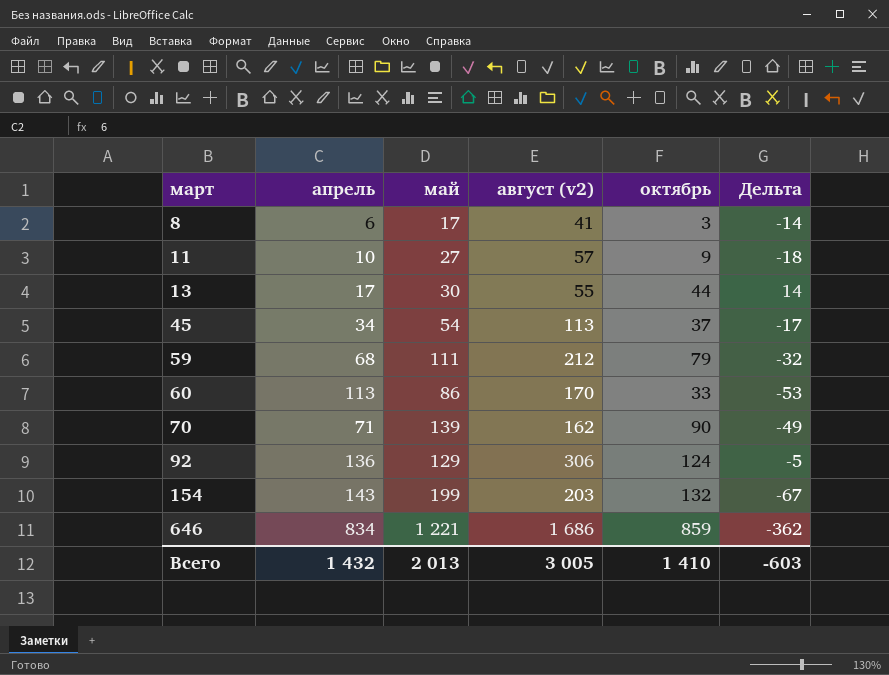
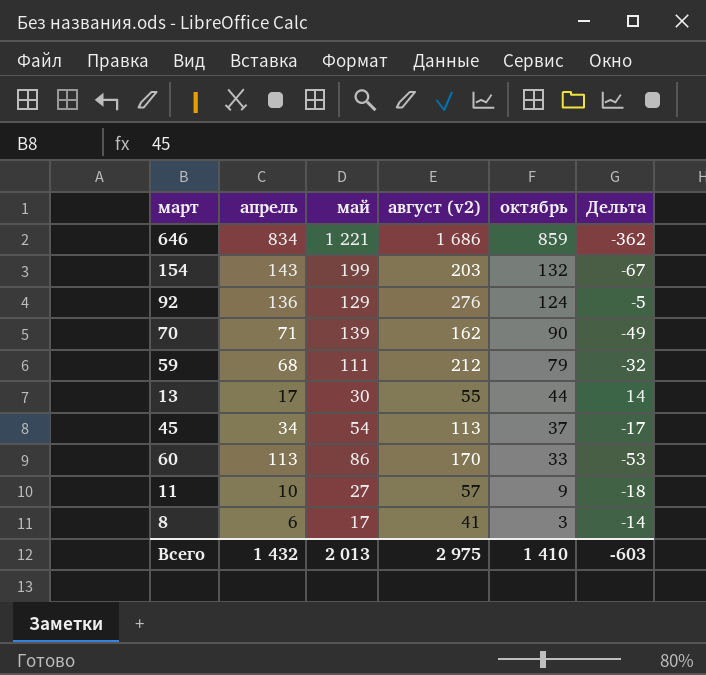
row order: март ascending -> октябрь descending
92 | август (v2): 306 -> 276
Всего | август (v2): 3 005 -> 2 975

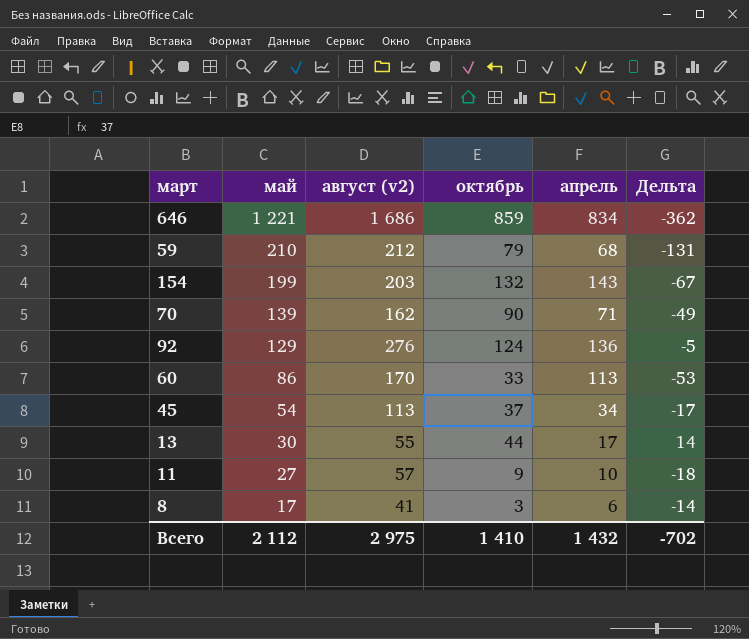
row order: октябрь descending -> май descending
column апрель | position: 2 -> 5
59 | май: 111 -> 210
59 | Дельта: -32 -> -131
Всего | май: 2 013 -> 2 112
Всего | Дельта: -603 -> -702

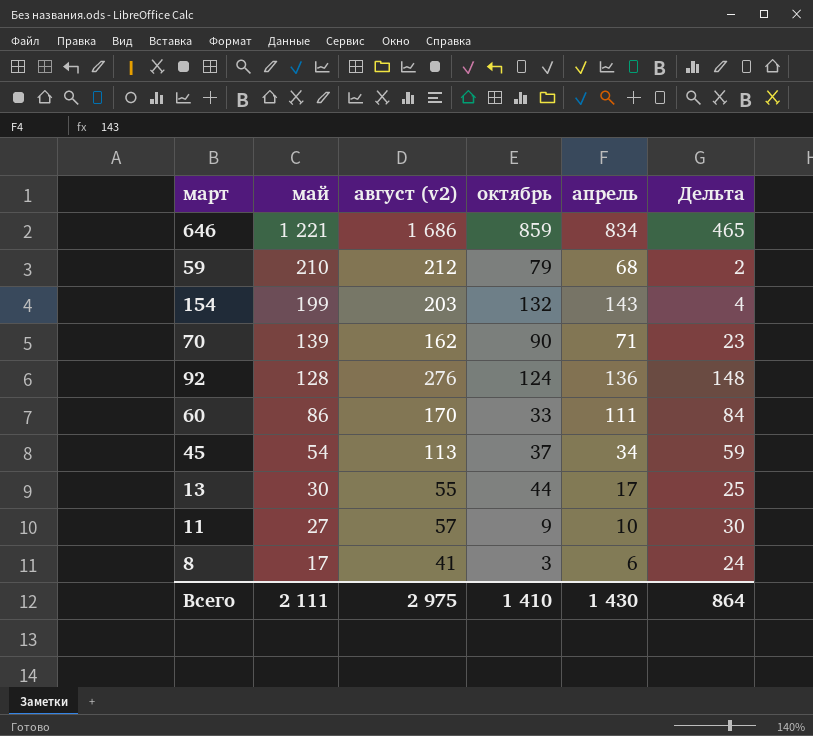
column Дельта | formula: [октябрь] - [май] -> [август (v2)] - [май]
92 | май: 129 -> 128
60 | апрель: 113 -> 111
Всего | май: 2 112 -> 2 111
Всего | апрель: 1 432 -> 1 430
Всего | Дельта: -702 -> 864

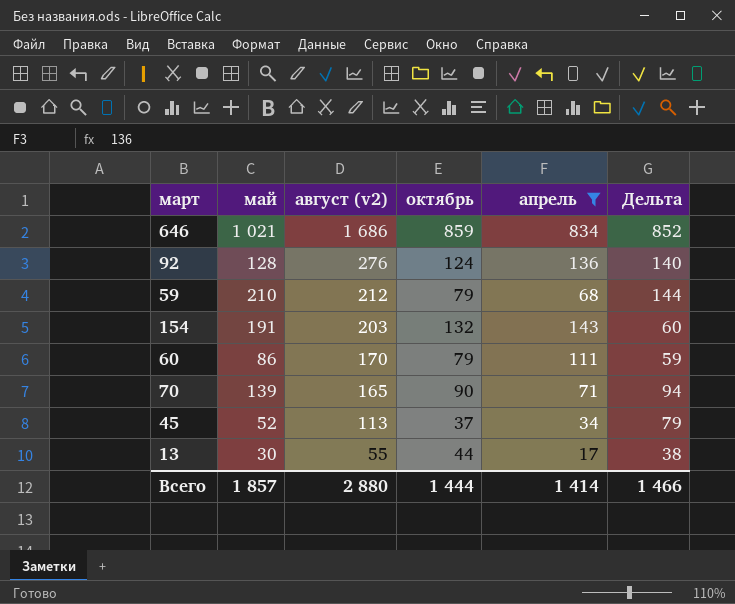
filter: none -> апрель >= 17
row order: май descending -> август (v2) descending
column Дельта | formula: [август (v2)] - [май] -> [август (v2)] - [апрель]
646 | май: 1 221 -> 1 021
154 | май: 199 -> 191
60 | октябрь: 33 -> 79
70 | август (v2): 162 -> 165
45 | май: 54 -> 52
Всего | май: 2 111 -> 1 857
Всего | август (v2): 2 975 -> 2 880
Всего | октябрь: 1 410 -> 1 444
Всего | апрель: 1 430 -> 1 414
Всего | Дельта: 864 -> 1 466

